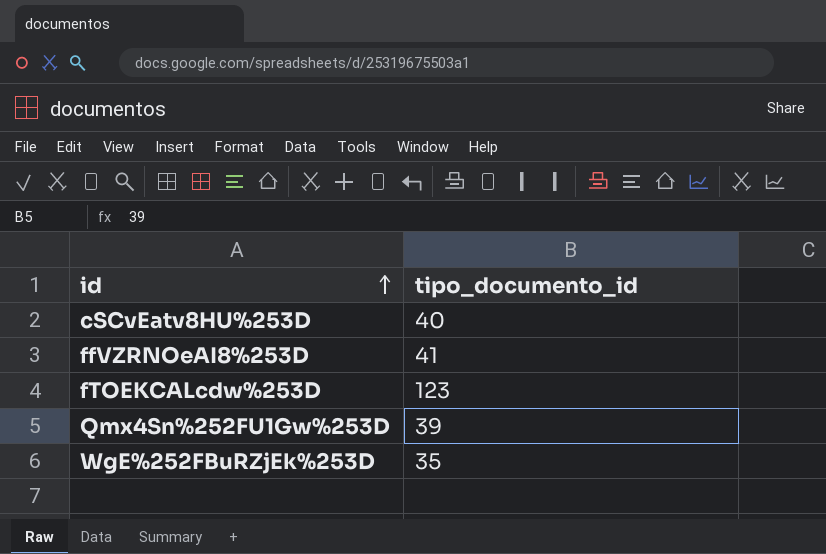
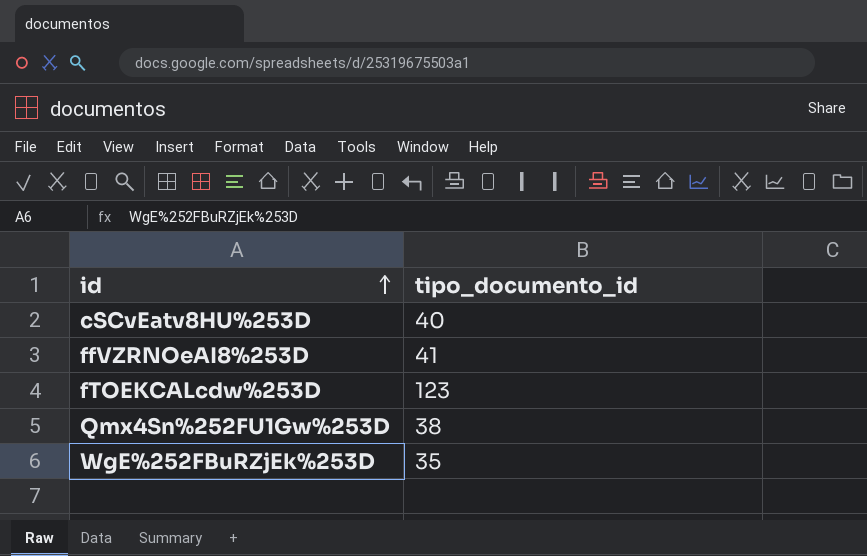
Qmx4Sn%252FU1Gw%253D | tipo_documento_id: 39 -> 38

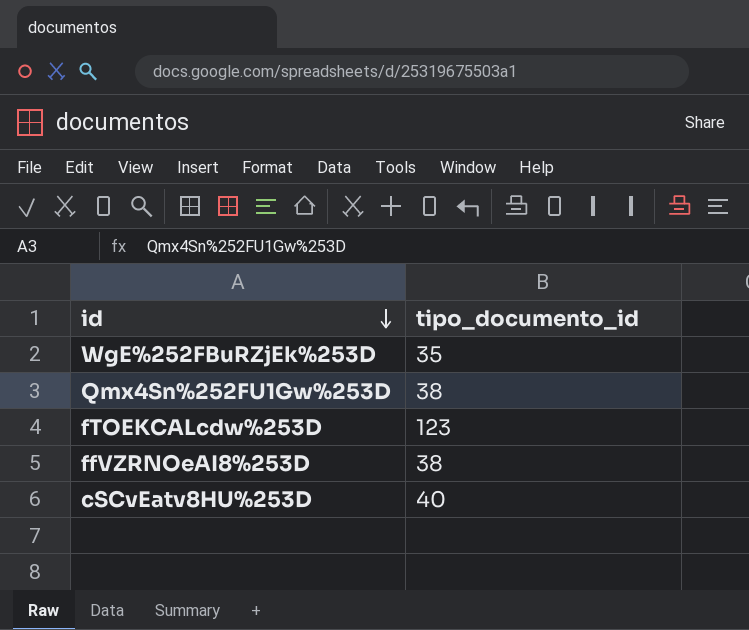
row order: id ascending -> id descending
ffVZRNOeAI8%253D | tipo_documento_id: 41 -> 38

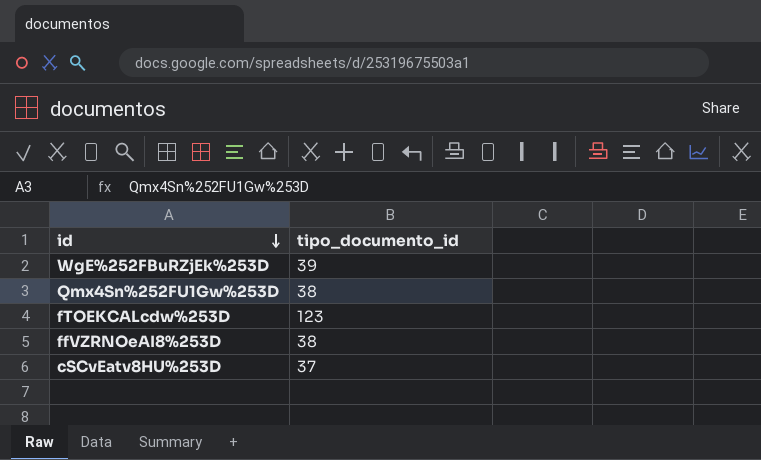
WgE%252FBuRZjEk%253D | tipo_documento_id: 35 -> 39
cSCvEatv8HU%253D | tipo_documento_id: 40 -> 37

